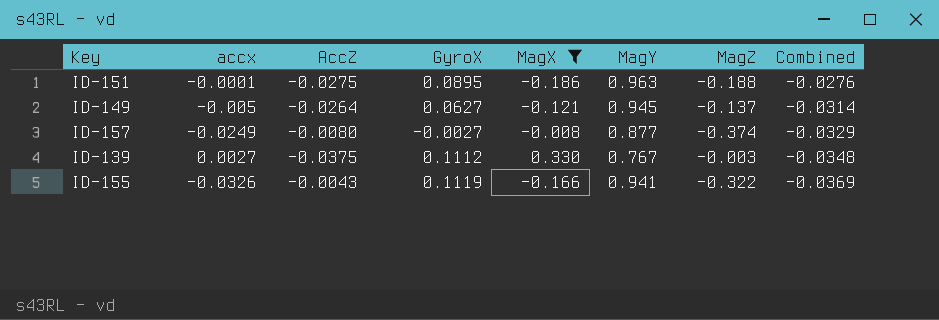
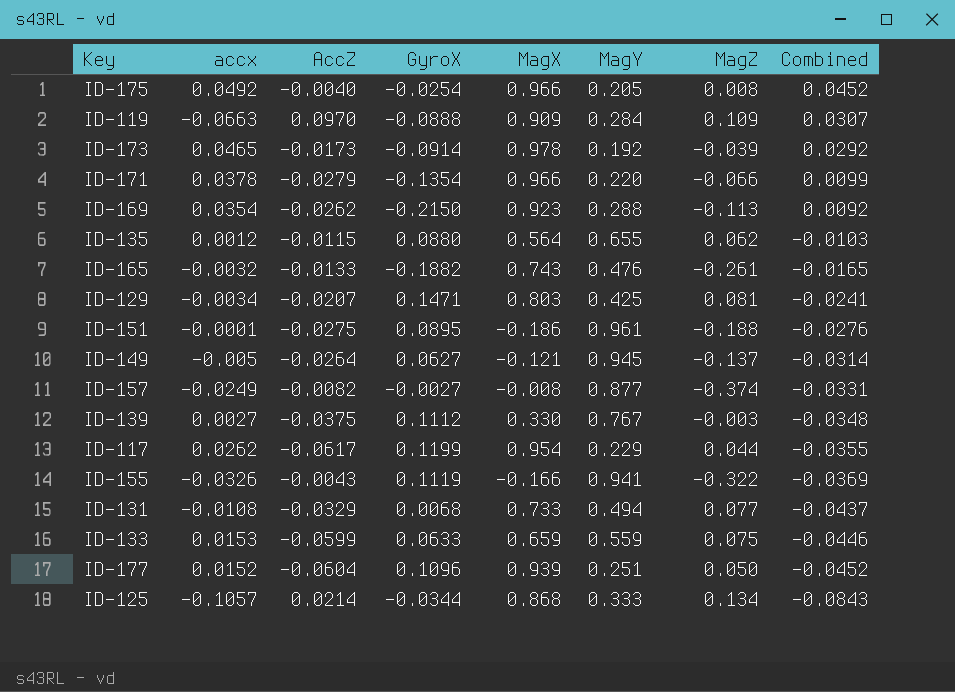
filter: MagX <= 0.330 -> none
ID-151 | MagY: 0.963 -> 0.961
ID-157 | AccZ: -0.0080 -> -0.0082
ID-157 | Combined: -0.0329 -> -0.0331

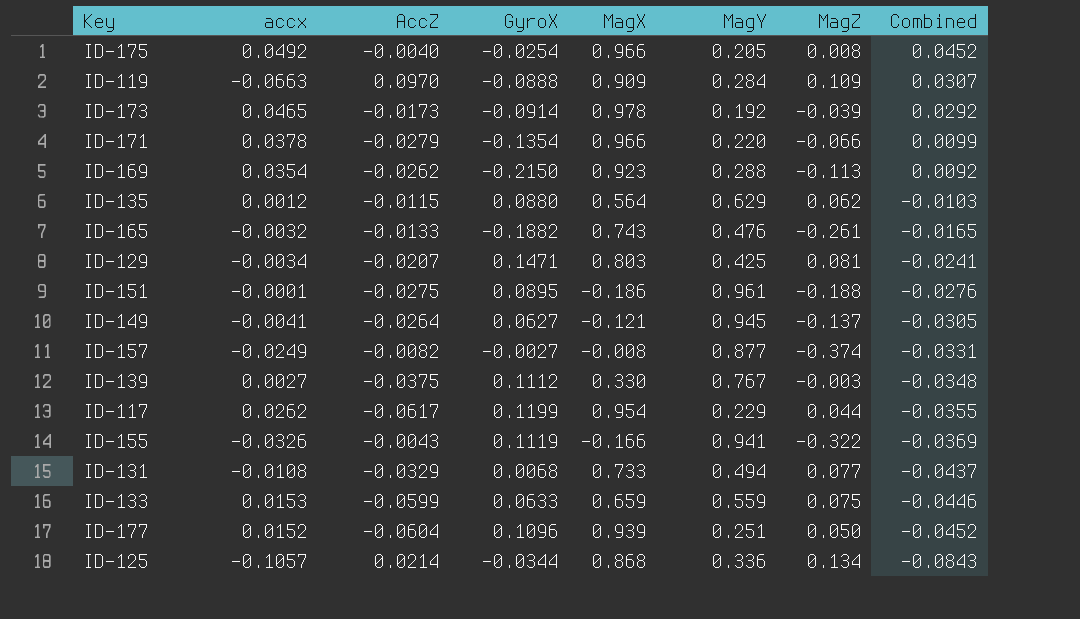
ID-135 | MagY: 0.655 -> 0.629
ID-149 | accx: -0.005 -> -0.0041
ID-149 | Combined: -0.0314 -> -0.0305
ID-125 | MagY: 0.333 -> 0.336

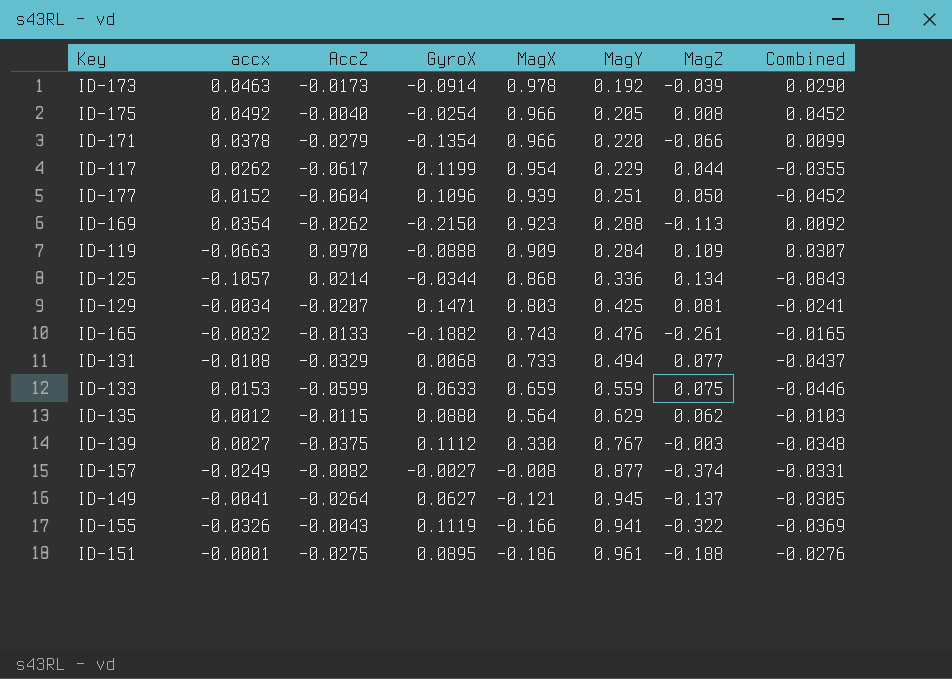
row order: Combined descending -> MagX descending
ID-173 | accx: 0.0465 -> 0.0463
ID-173 | Combined: 0.0292 -> 0.0290

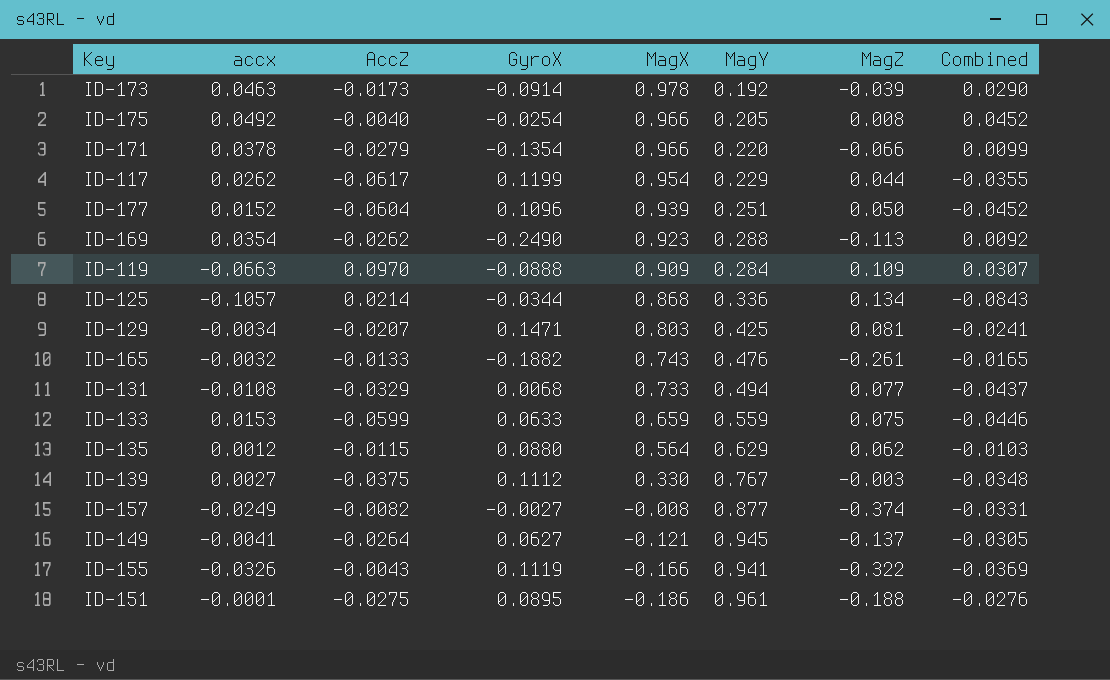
ID-169 | GyroX: -0.2150 -> -0.2490

